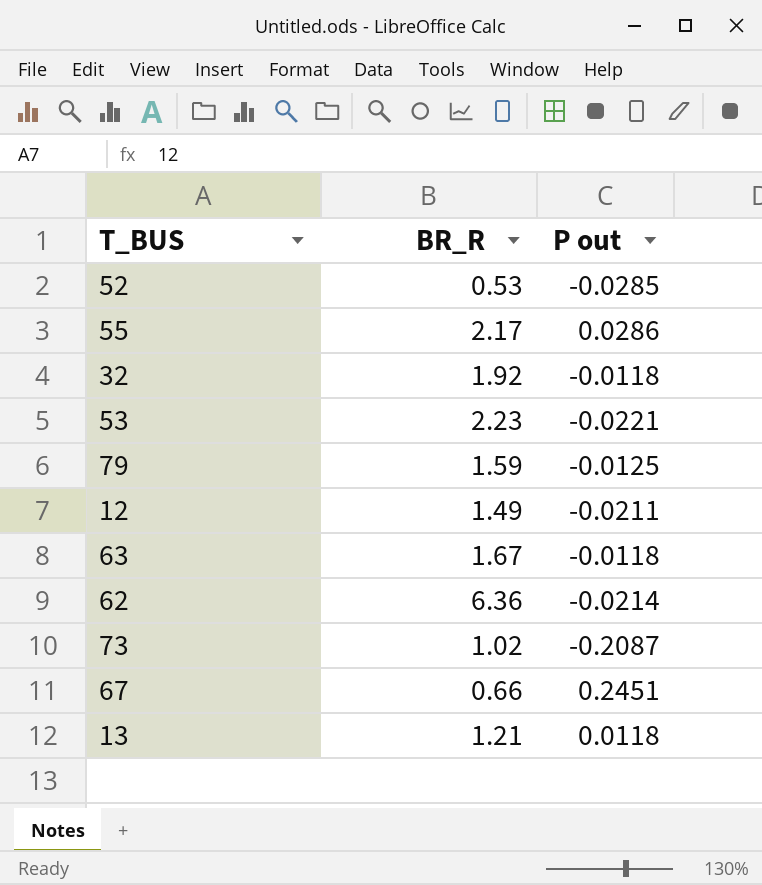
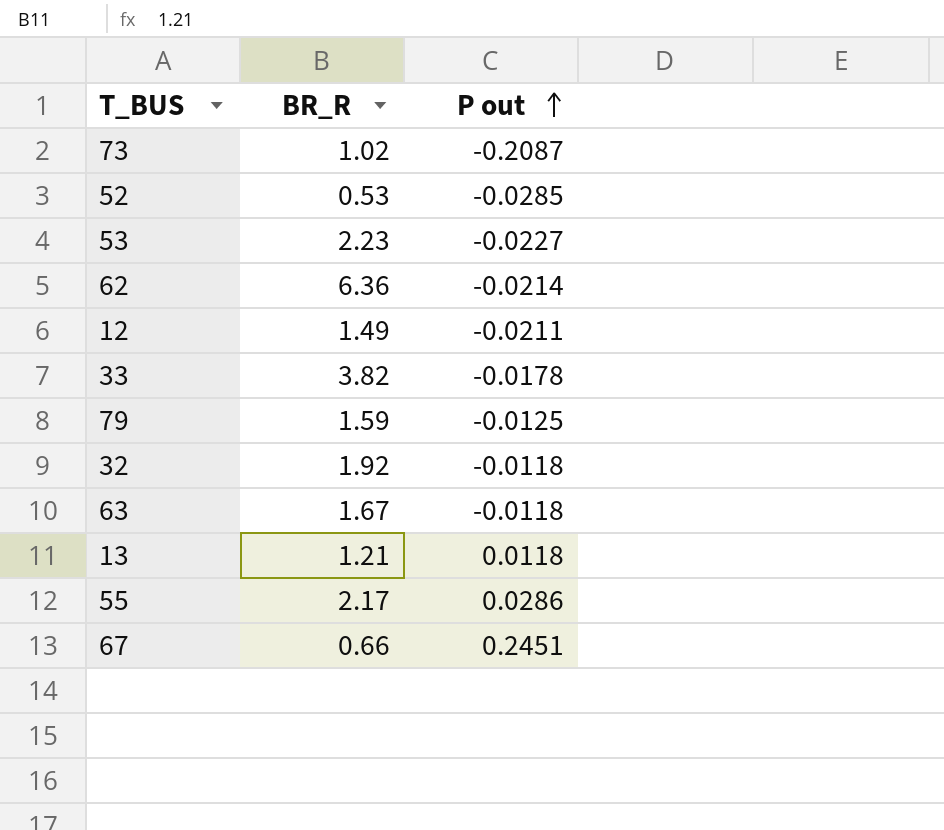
row order: none -> P out ascending
53 | P out: -0.0221 -> -0.0227
row 33: none -> 3.82 | -0.0178

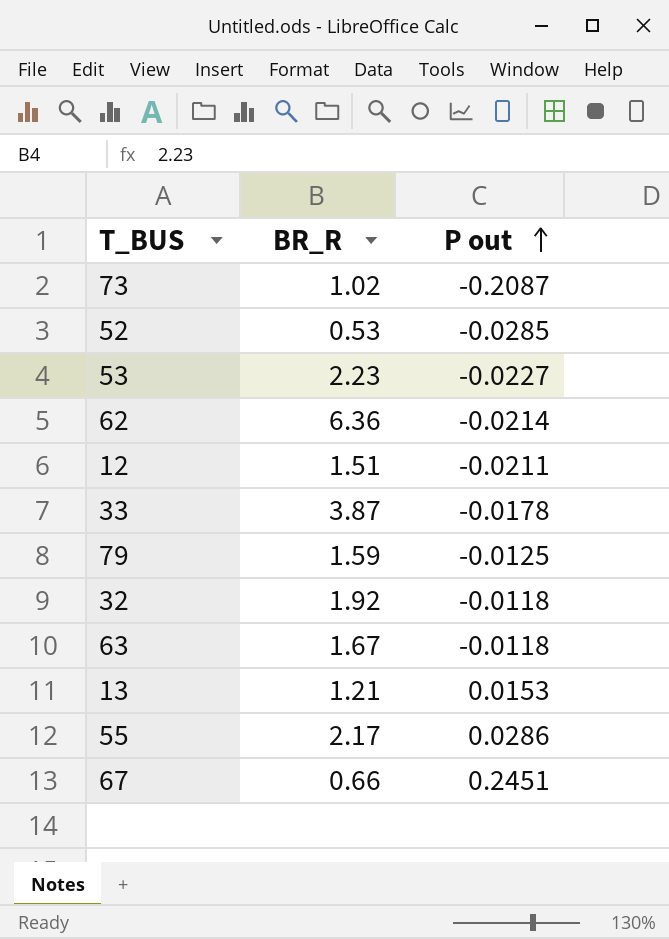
12 | BR_R: 1.49 -> 1.51
33 | BR_R: 3.82 -> 3.87
13 | P out: 0.0118 -> 0.0153

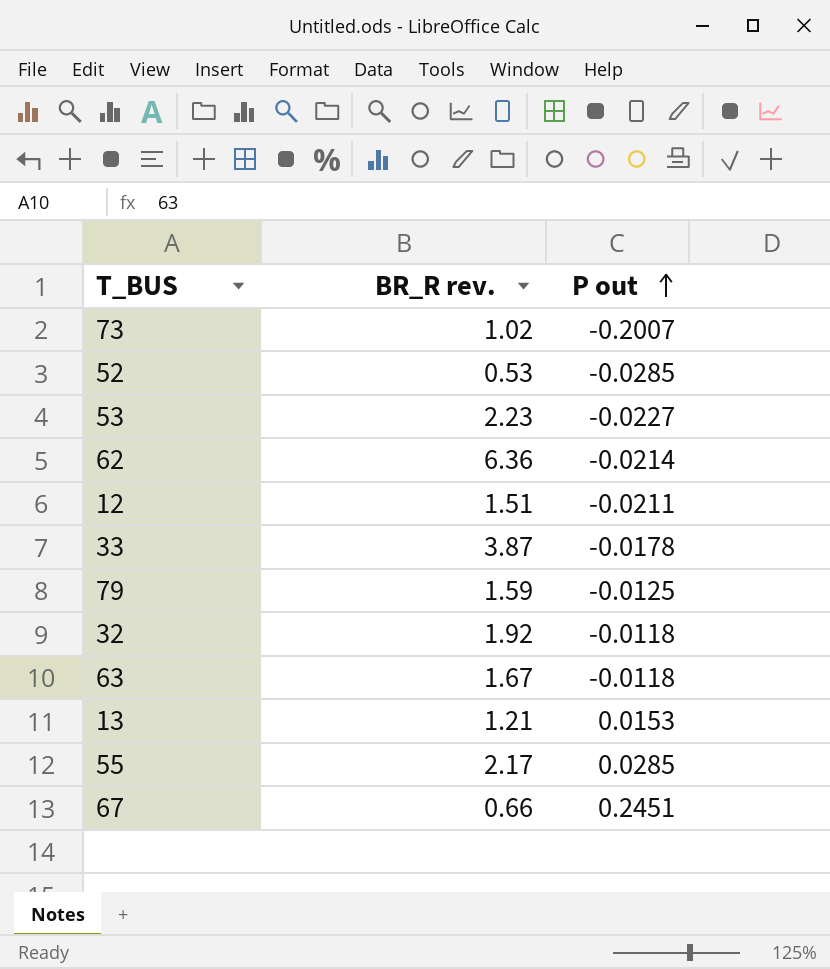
column name: BR_R -> BR_R rev.
73 | P out: -0.2087 -> -0.2007
55 | P out: 0.0286 -> 0.0285

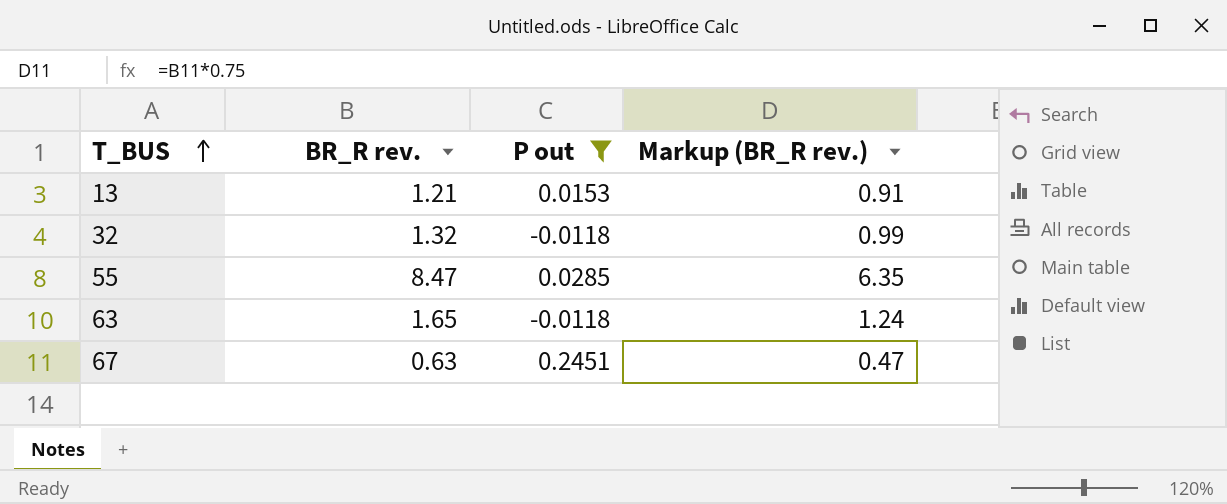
filter: none -> P out >= -0.0118
row order: P out ascending -> T_BUS ascending
column Markup (BR_R rev.) | formula: none -> [BR_R rev.] * 0.75
32 | BR_R rev.: 1.92 -> 1.32
55 | BR_R rev.: 2.17 -> 8.47
63 | BR_R rev.: 1.67 -> 1.65
67 | BR_R rev.: 0.66 -> 0.63

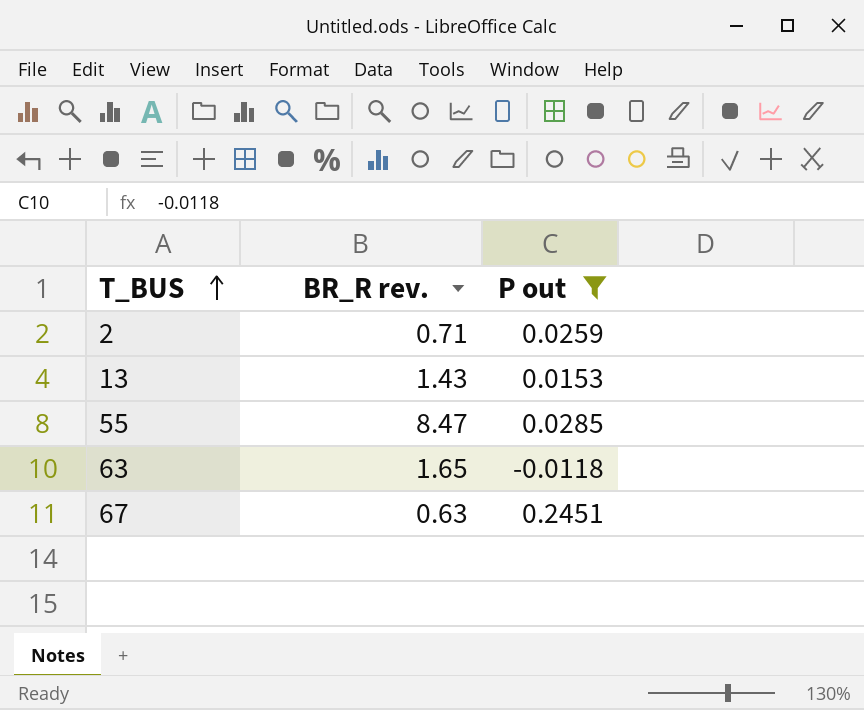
column Markup (BR_R rev.) | formula: [BR_R rev.] * 0.75 -> none
row 32: 1.32 | -0.0118 | 0.99 -> none
row 2: none -> 0.71 | 0.0259
13 | BR_R rev.: 1.21 -> 1.43

